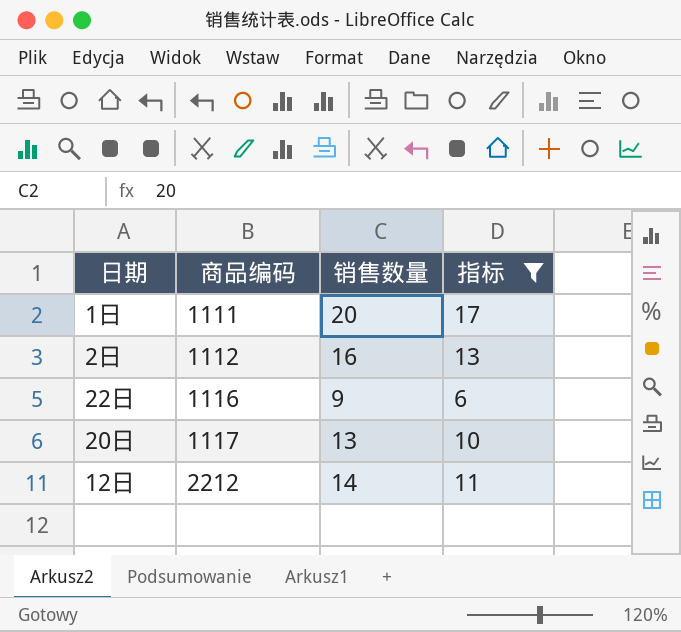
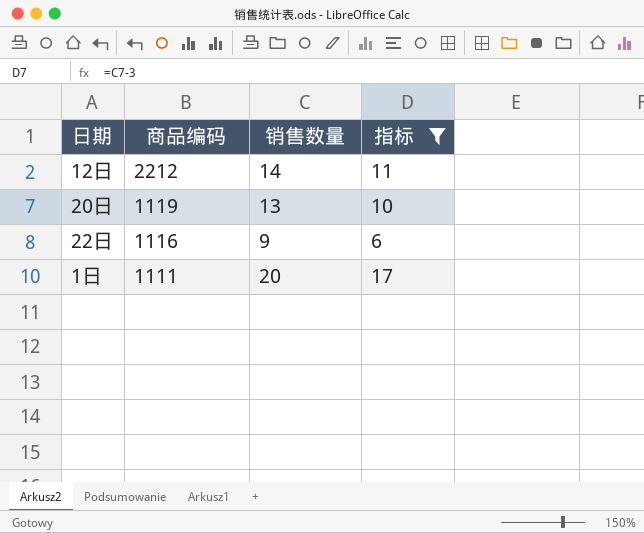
row order: 商品编码 ascending -> 商品编码 descending
row 2日: 1112 | 16 | 13 -> none
20日 | 商品编码: 1117 -> 1119

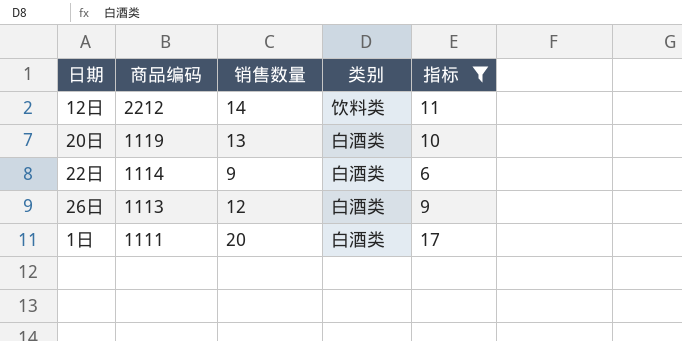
column 类别 | position: none -> 4
22日 | 商品编码: 1116 -> 1114
row 26日: none -> 1113 | 12 | 白酒类 | 9

